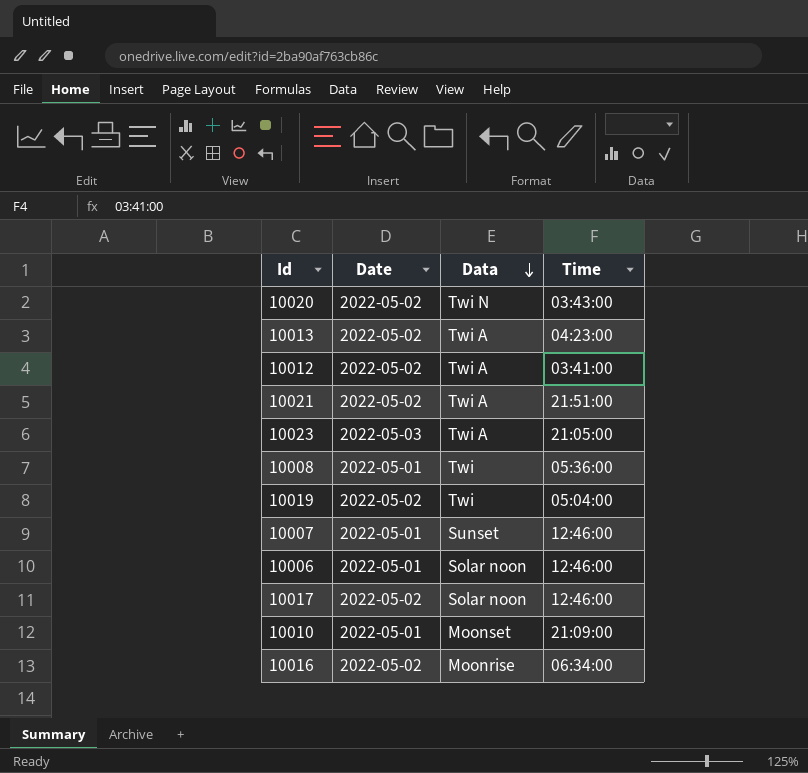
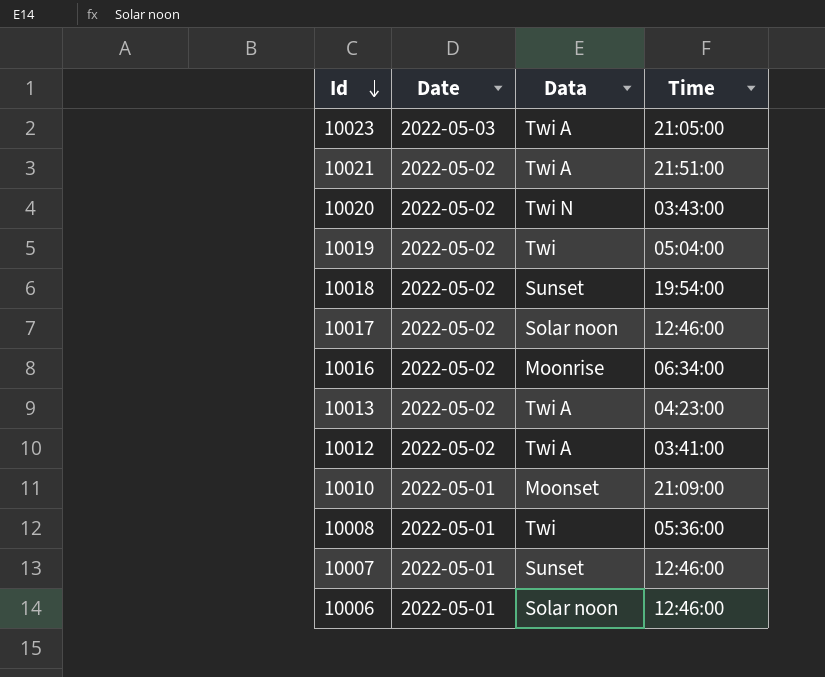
row order: Data descending -> Id descending
row 10018: none -> 2022-05-02 | Sunset | 19:54:00

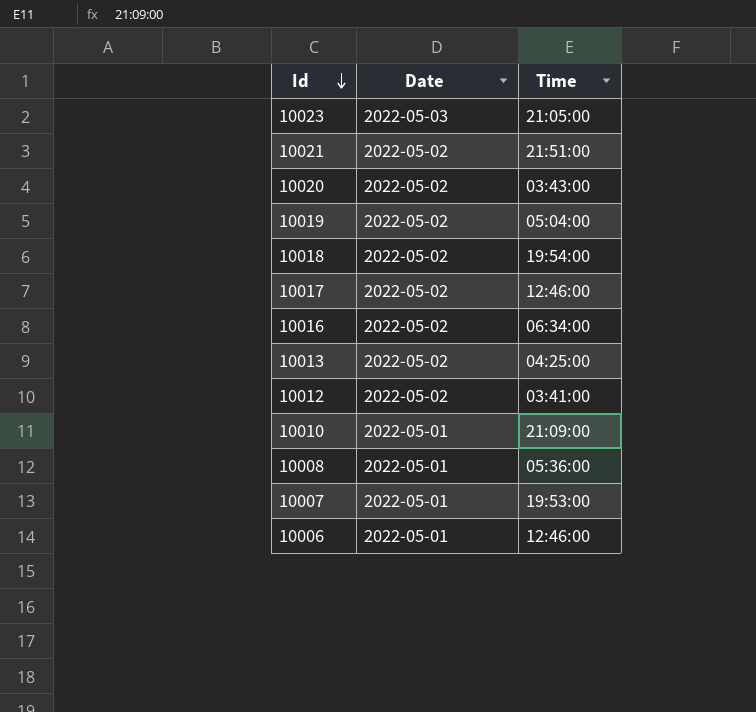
column Data | position: 3 -> none
10013 | Time: 04:23:00 -> 04:25:00
10007 | Time: 12:46:00 -> 19:53:00

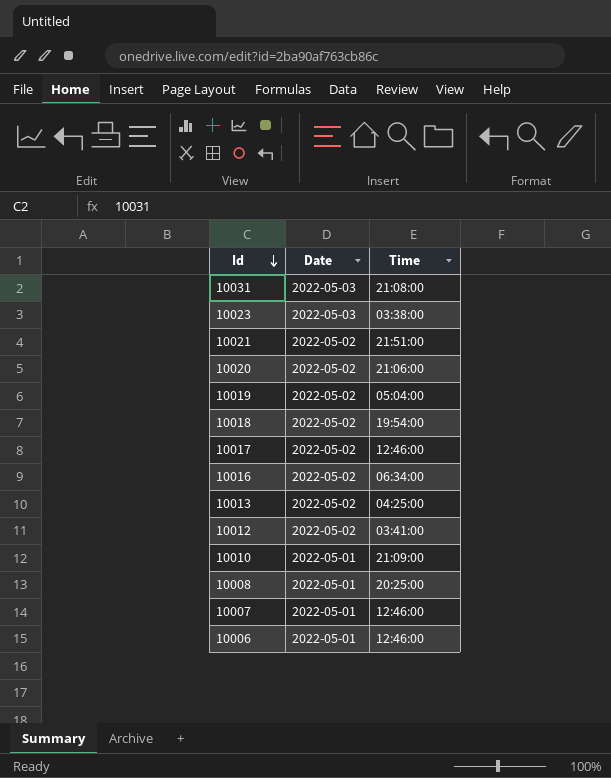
row 10031: none -> 2022-05-03 | 21:08:00
10023 | Time: 21:05:00 -> 03:38:00
10020 | Time: 03:43:00 -> 21:06:00
10008 | Time: 05:36:00 -> 20:25:00
10007 | Time: 19:53:00 -> 12:46:00

